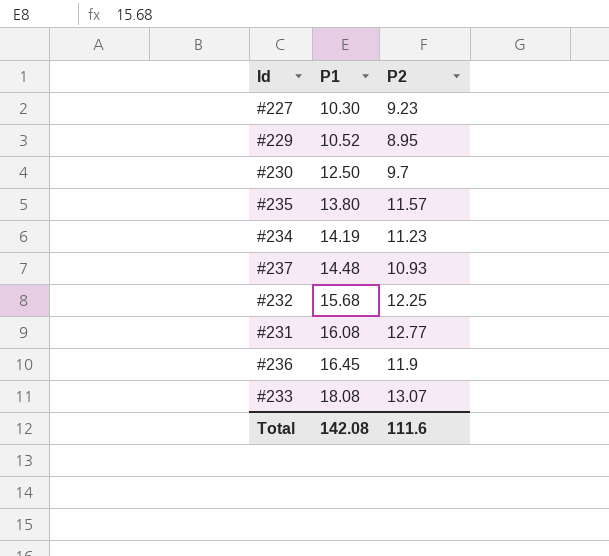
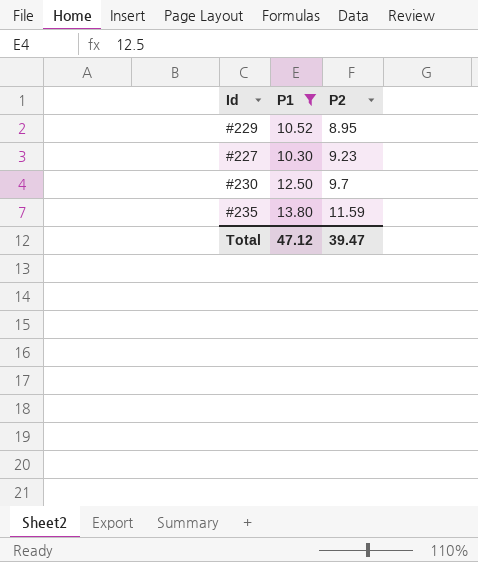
filter: none -> P1 <= 13.80
row order: P1 ascending -> P2 ascending
#235 | P2: 11.57 -> 11.59
Total | P1: 142.08 -> 47.12
Total | P2: 111.6 -> 39.47

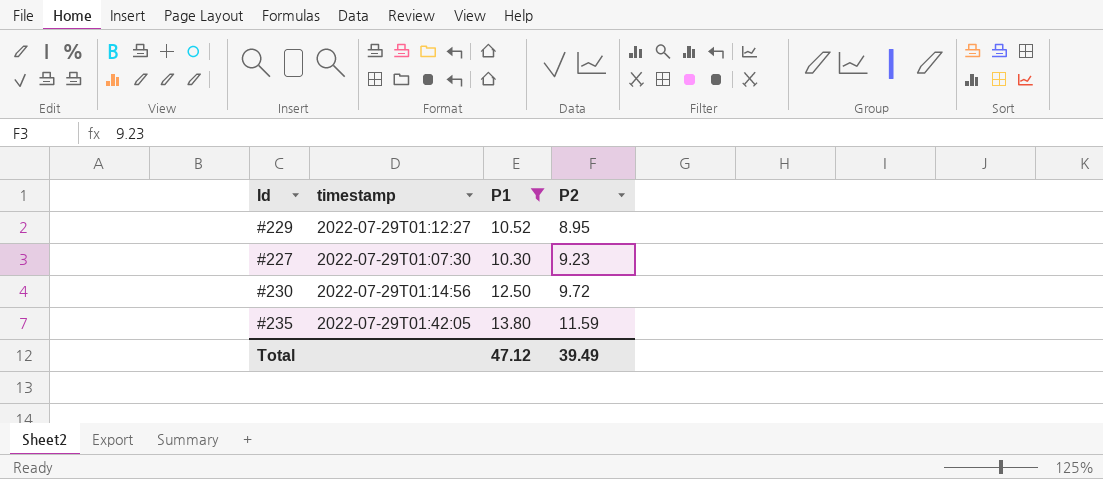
column timestamp | position: none -> 2
#230 | P2: 9.7 -> 9.72
Total | P2: 39.47 -> 39.49

